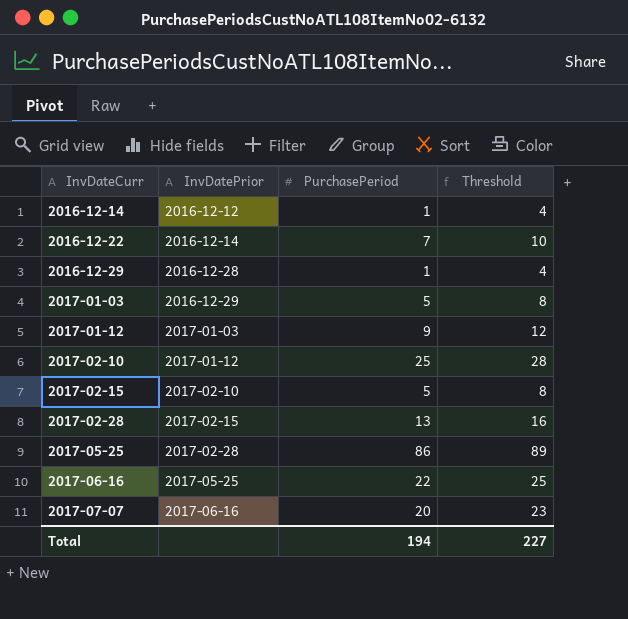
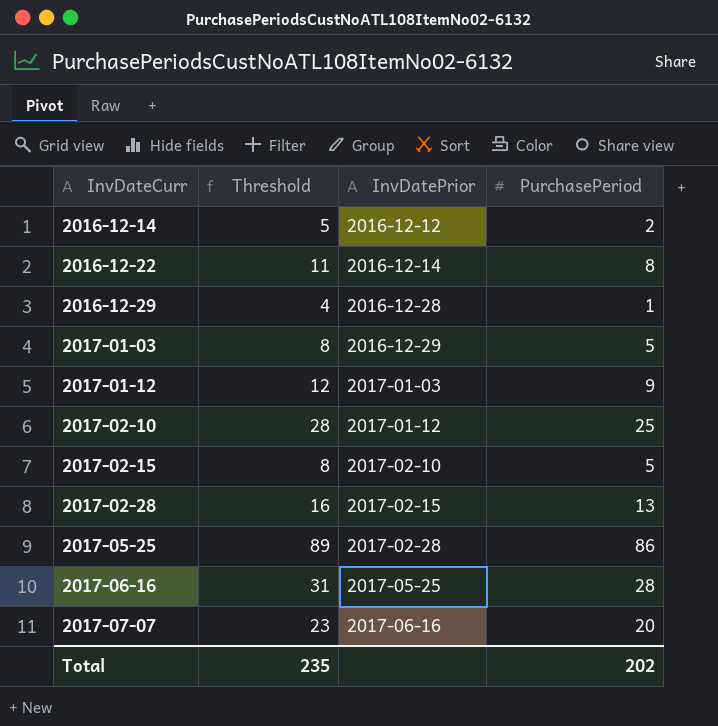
column Threshold | position: 4 -> 2
2016-12-14 | Threshold: 4 -> 5
2016-12-14 | PurchasePeriod: 1 -> 2
2016-12-22 | Threshold: 10 -> 11
2016-12-22 | PurchasePeriod: 7 -> 8
2017-06-16 | Threshold: 25 -> 31
2017-06-16 | PurchasePeriod: 22 -> 28
Total | Threshold: 227 -> 235
Total | PurchasePeriod: 194 -> 202

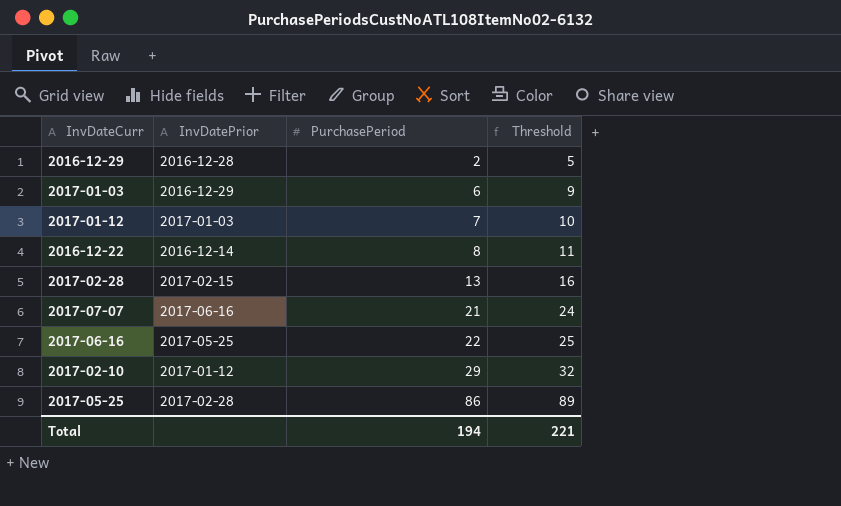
row order: InvDateCurr ascending -> PurchasePeriod ascending
column Threshold | position: 2 -> 4
row 2016-12-14: 5 | 2016-12-12 | 2 -> none
row 2017-02-15: 8 | 2017-02-10 | 5 -> none
2016-12-29 | PurchasePeriod: 1 -> 2
2016-12-29 | Threshold: 4 -> 5
2017-01-03 | PurchasePeriod: 5 -> 6
2017-01-03 | Threshold: 8 -> 9
2017-01-12 | PurchasePeriod: 9 -> 7
2017-01-12 | Threshold: 12 -> 10
2017-07-07 | PurchasePeriod: 20 -> 21
2017-07-07 | Threshold: 23 -> 24
2017-06-16 | PurchasePeriod: 28 -> 22
2017-06-16 | Threshold: 31 -> 25
2017-02-10 | PurchasePeriod: 25 -> 29
2017-02-10 | Threshold: 28 -> 32
Total | PurchasePeriod: 202 -> 194
Total | Threshold: 235 -> 221

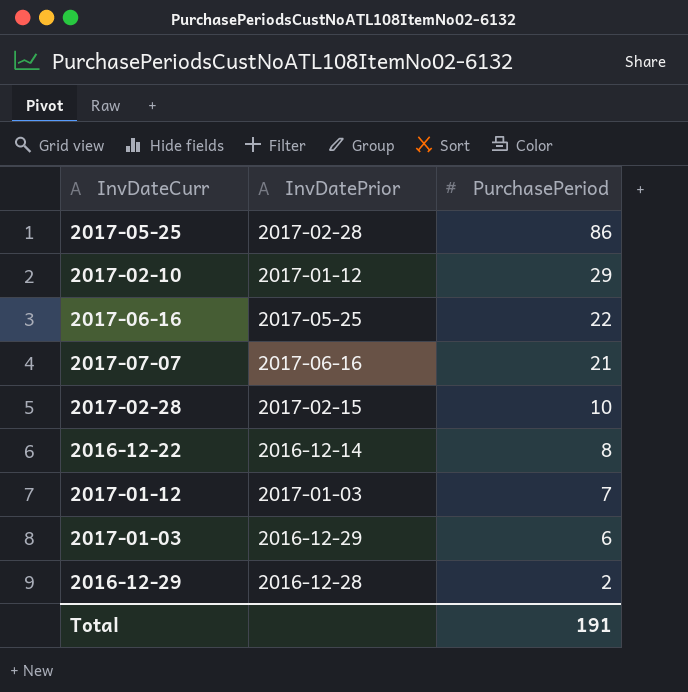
row order: PurchasePeriod ascending -> PurchasePeriod descending
column Threshold | formula: [PurchasePeriod] + 3 -> none
2017-02-28 | PurchasePeriod: 13 -> 10
Total | PurchasePeriod: 194 -> 191

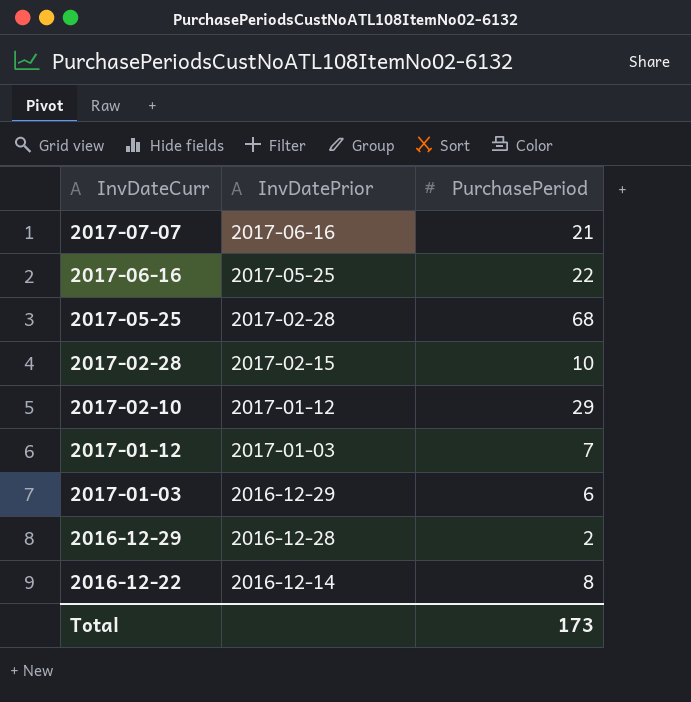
row order: PurchasePeriod descending -> InvDateCurr descending
2017-05-25 | PurchasePeriod: 86 -> 68
Total | PurchasePeriod: 191 -> 173

